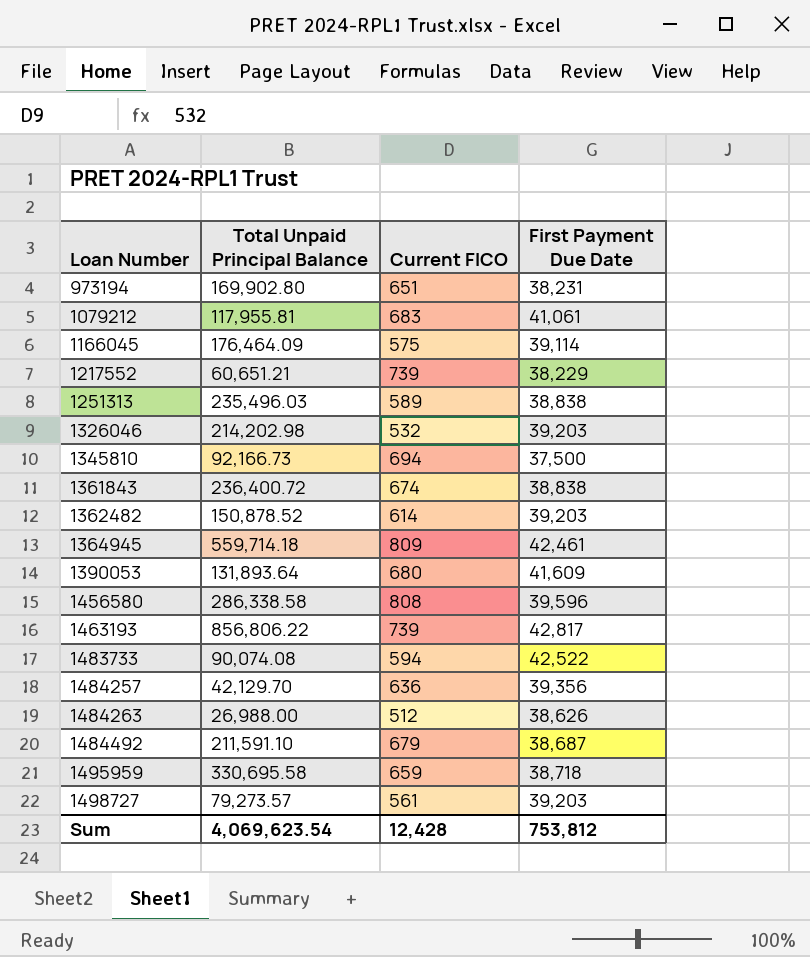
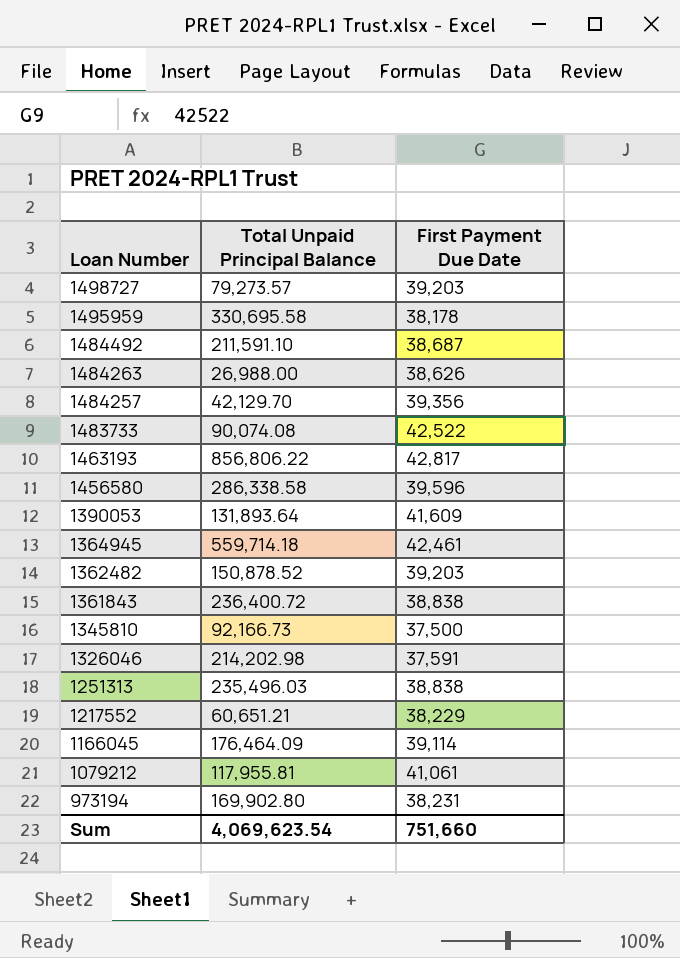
row order: Loan Number ascending -> Loan Number descending
column Current FICO | position: 3 -> none
1495959 | First Payment Due Date: 38,718 -> 38,178
1326046 | First Payment Due Date: 39,203 -> 37,591
Sum | First Payment Due Date: 753,812 -> 751,660

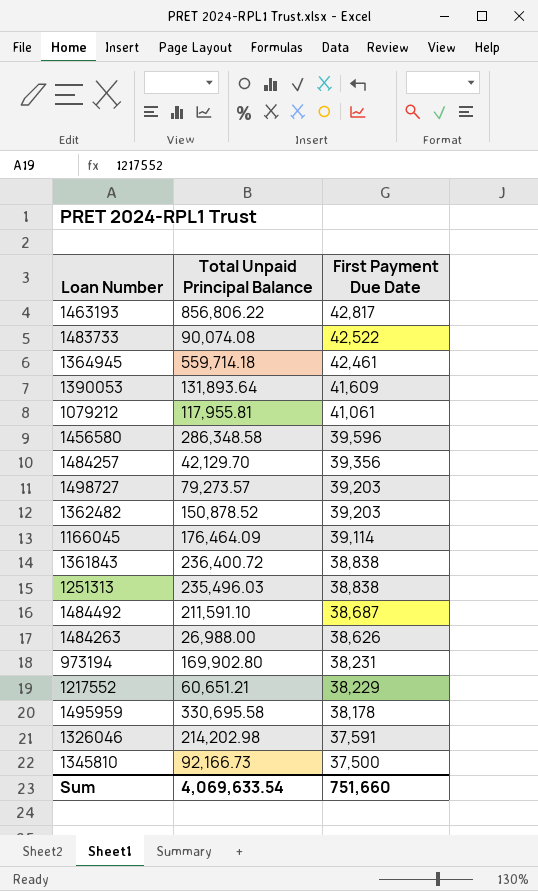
row order: Loan Number descending -> First Payment Due Date descending
1456580 | Total Unpaid Principal Balance: 286,338.58 -> 286,348.58
Sum | Total Unpaid Principal Balance: 4,069,623.54 -> 4,069,633.54

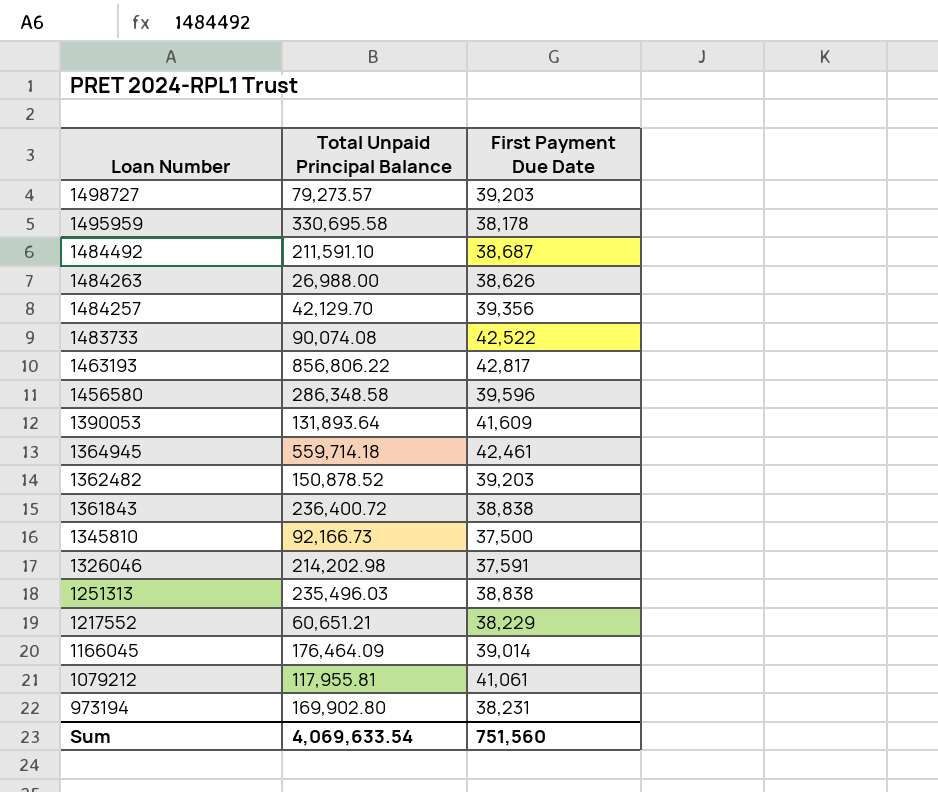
row order: First Payment Due Date descending -> Loan Number descending
1166045 | First Payment Due Date: 39,114 -> 39,014
Sum | First Payment Due Date: 751,660 -> 751,560

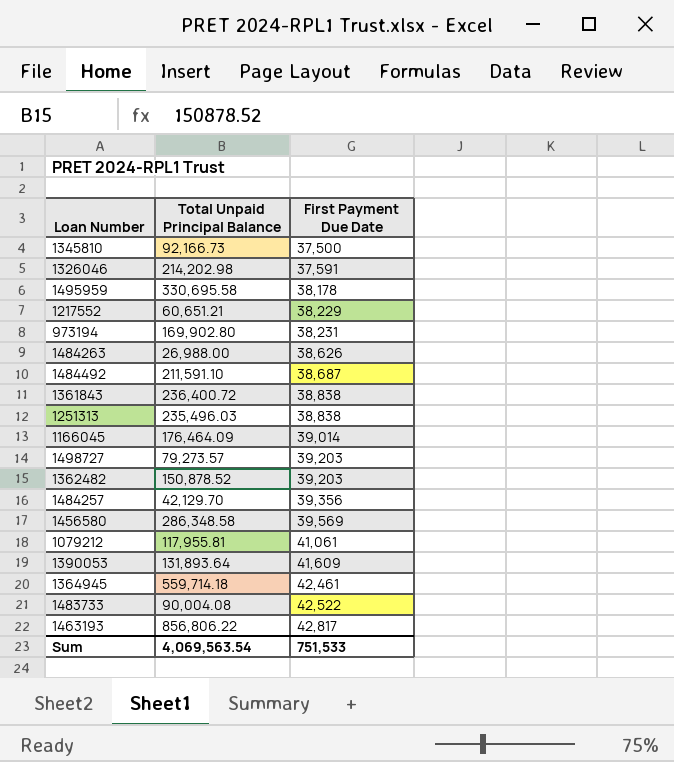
row order: Loan Number descending -> First Payment Due Date ascending
1456580 | First Payment Due Date: 39,596 -> 39,569
1483733 | Total Unpaid Principal Balance: 90,074.08 -> 90,004.08
Sum | Total Unpaid Principal Balance: 4,069,633.54 -> 4,069,563.54
Sum | First Payment Due Date: 751,560 -> 751,533

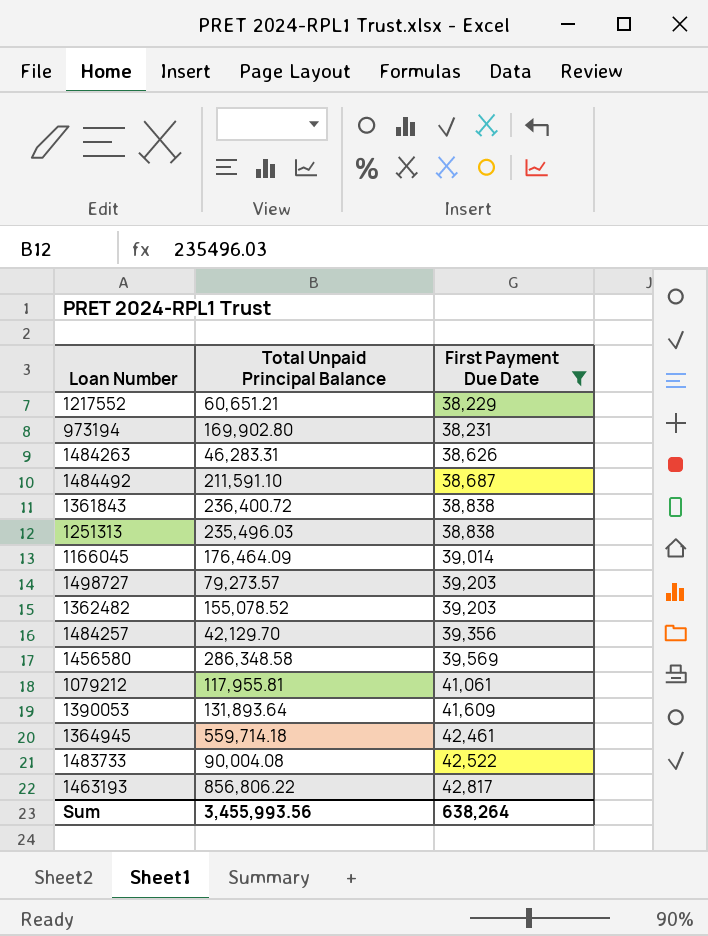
filter: none -> First Payment Due Date >= 38,229
1484263 | Total Unpaid Principal Balance: 26,988.00 -> 46,283.31
1362482 | Total Unpaid Principal Balance: 150,878.52 -> 155,078.52
Sum | Total Unpaid Principal Balance: 4,069,563.54 -> 3,455,993.56
Sum | First Payment Due Date: 751,533 -> 638,264

